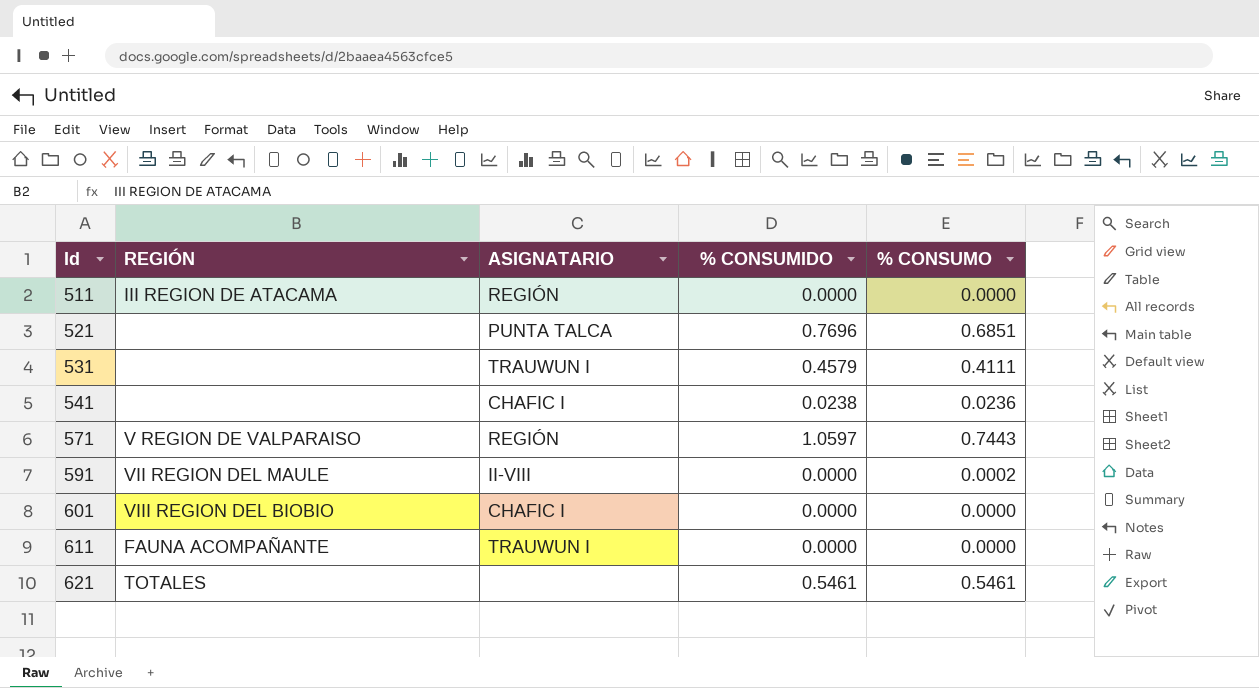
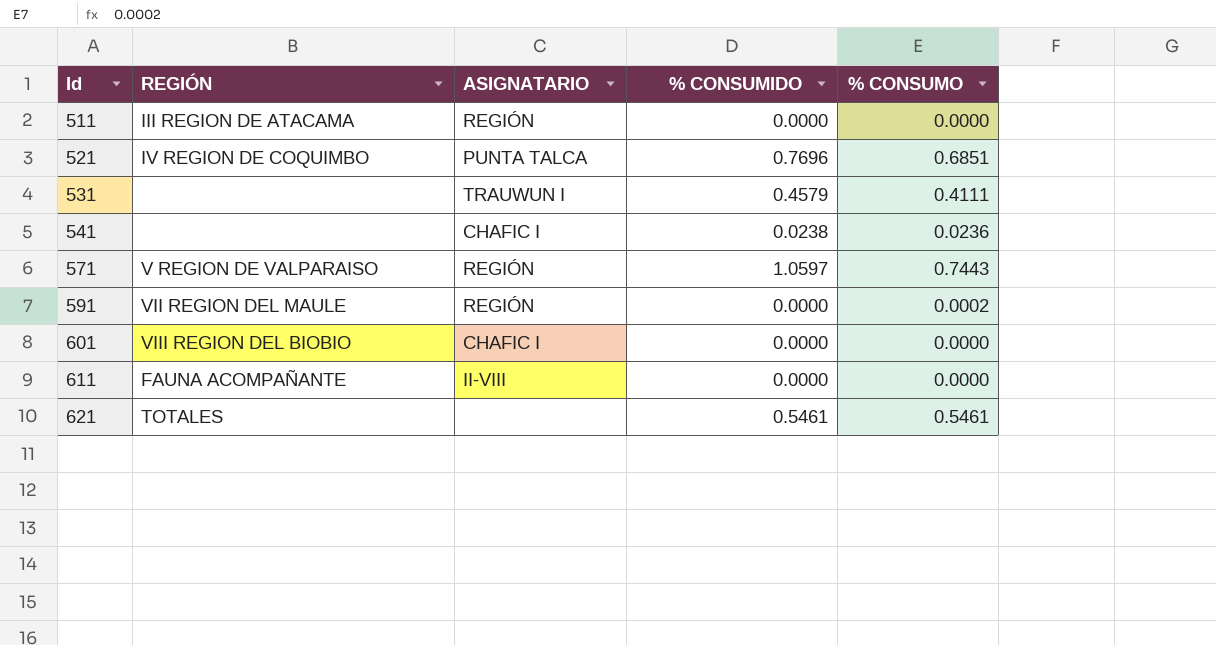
521 | REGIÓN: none -> IV REGION DE COQUIMBO
591 | ASIGNATARIO: II-VIII -> REGIÓN
611 | ASIGNATARIO: TRAUWUN I -> II-VIII

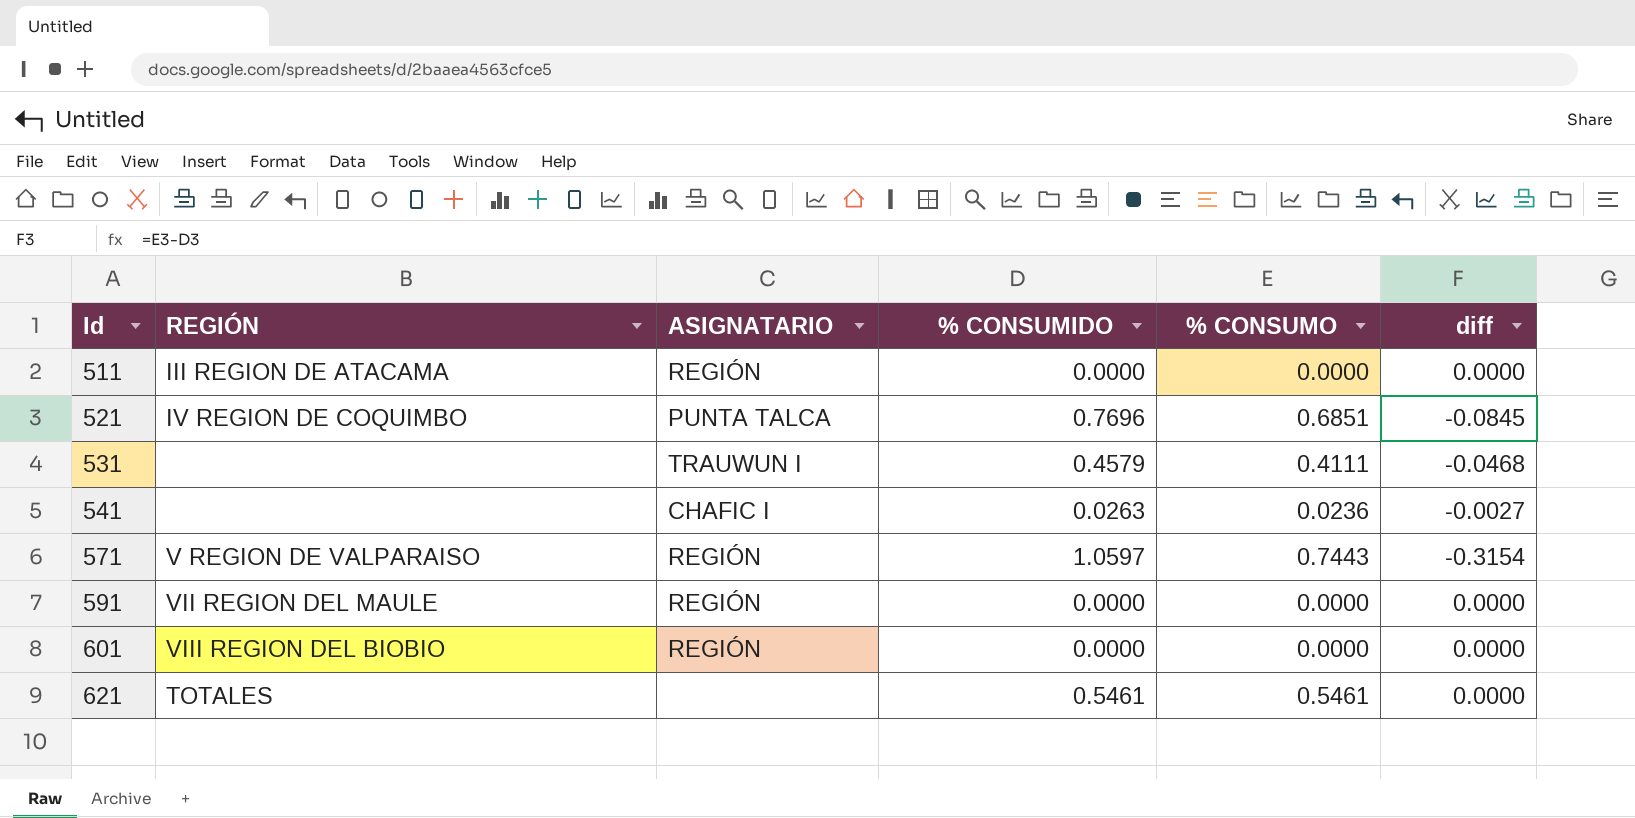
column diff | formula: none -> [% CONSUMO] - [% CONSUMIDO]
row 611: FAUNA ACOMPAÑANTE | II-VIII | 0.0000 | 0.0000 -> none
541 | % CONSUMIDO: 0.0238 -> 0.0263
591 | % CONSUMO: 0.0002 -> 0.0000
601 | ASIGNATARIO: CHAFIC I -> REGIÓN

